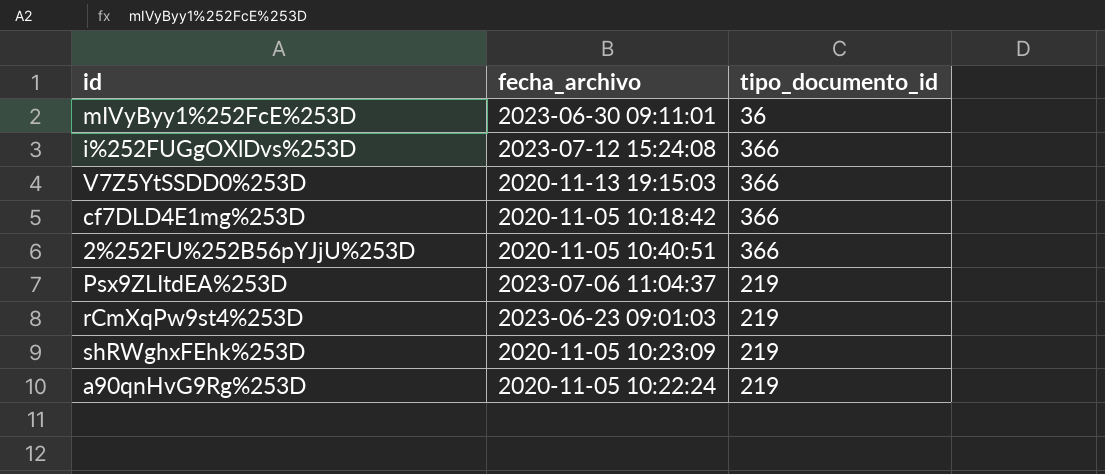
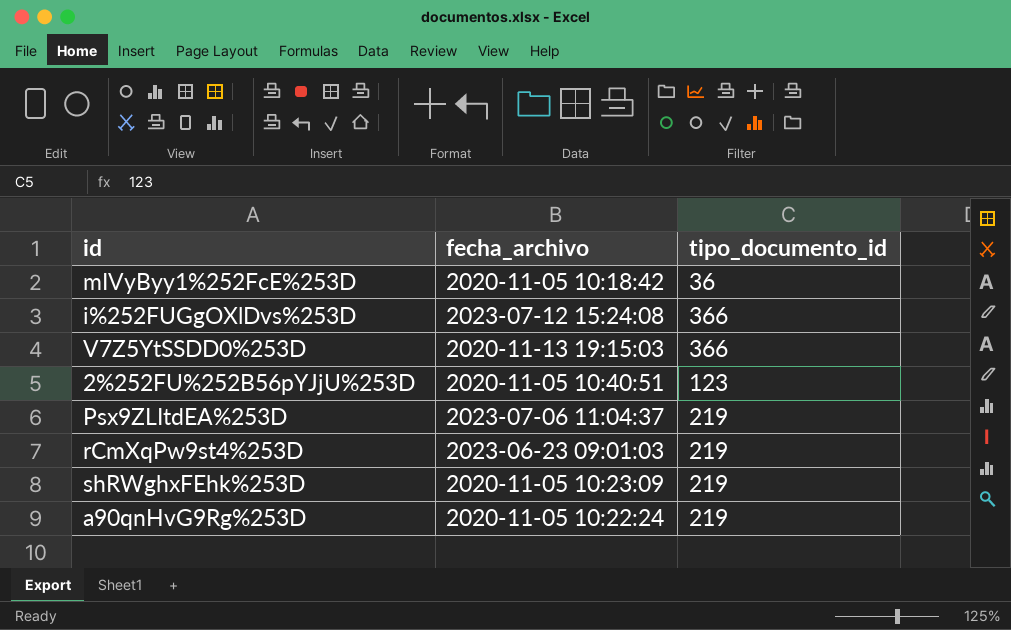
row cf7DLD4E1mg%253D: 2020-11-05 10:18:42 | 366 -> none
mIVyByy1%252FcE%253D | fecha_archivo: 2023-06-30 09:11:01 -> 2020-11-05 10:18:42
2%252FU%252B56pYJjU%253D | tipo_documento_id: 366 -> 123

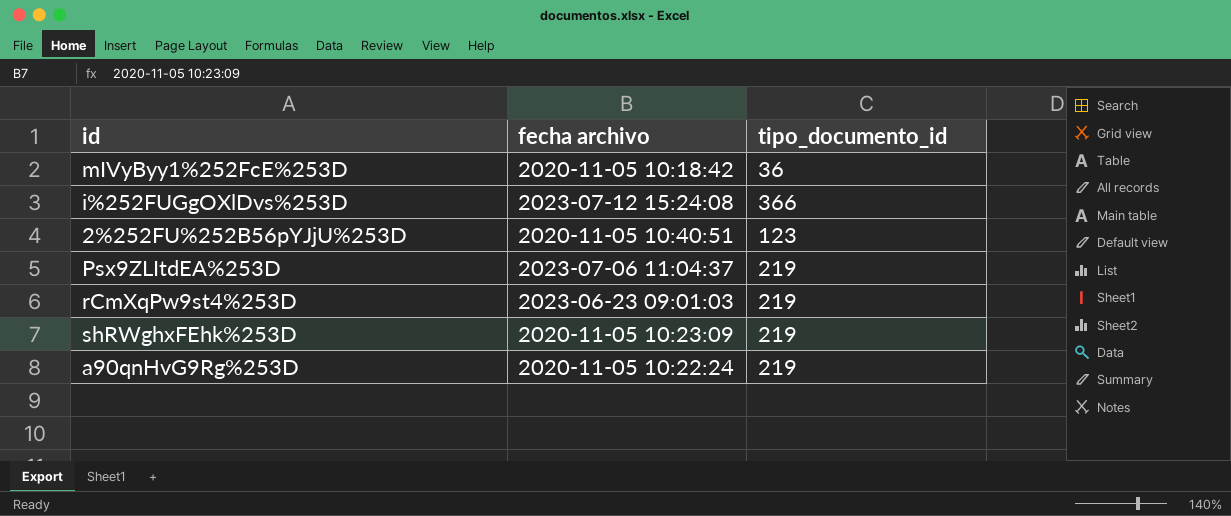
column name: fecha_archivo -> fecha archivo
row V7Z5YtSSDD0%253D: 2020-11-13 19:15:03 | 366 -> none

